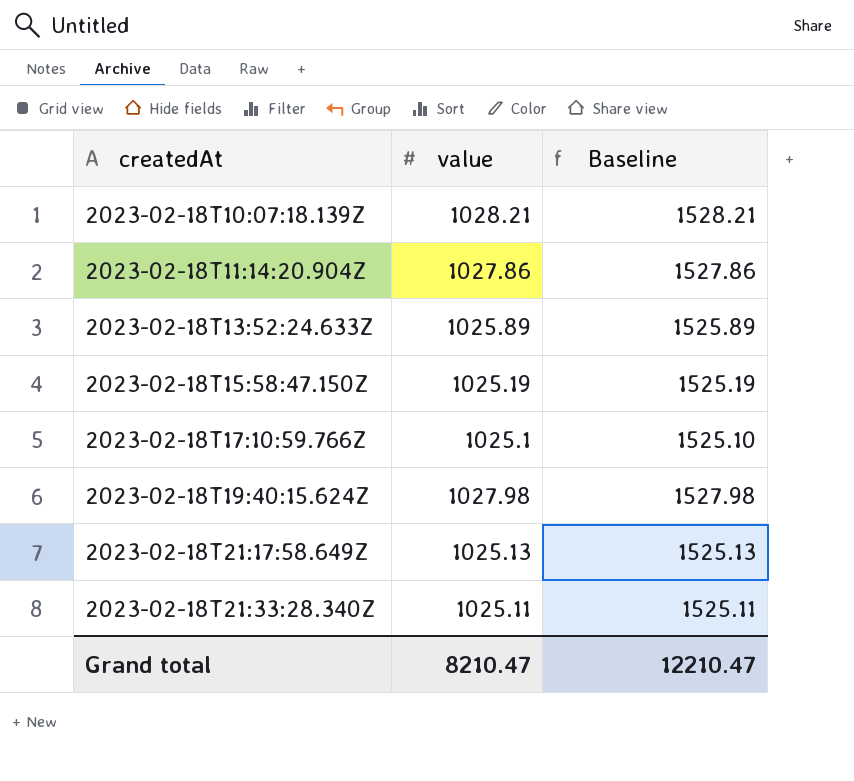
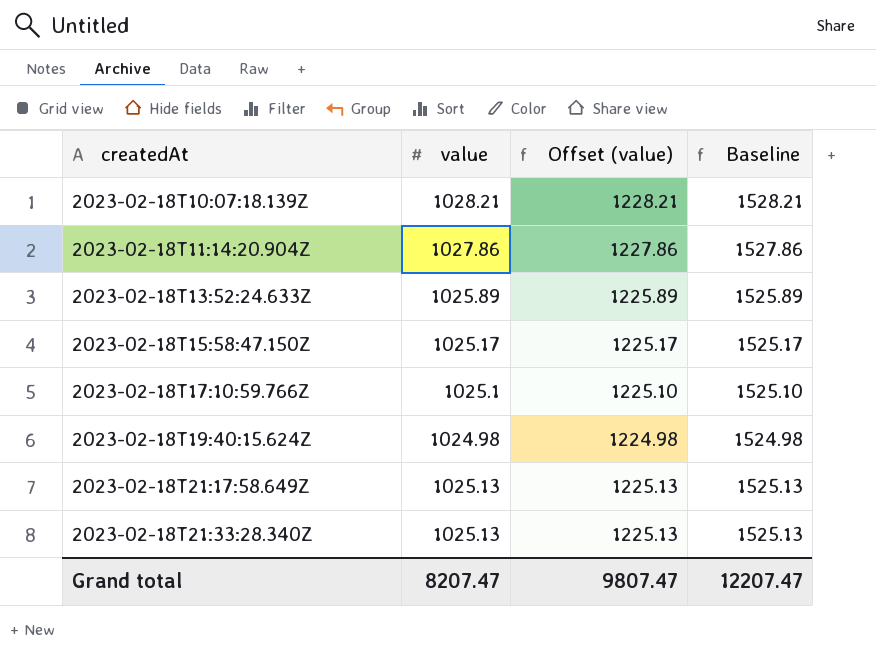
column Offset (value) | formula: none -> [value] + 200
2023-02-18T15:58:47.150Z | value: 1025.19 -> 1025.17
2023-02-18T15:58:47.150Z | Baseline: 1525.19 -> 1525.17
2023-02-18T19:40:15.624Z | value: 1027.98 -> 1024.98
2023-02-18T19:40:15.624Z | Baseline: 1527.98 -> 1524.98
2023-02-18T21:33:28.340Z | value: 1025.11 -> 1025.13
2023-02-18T21:33:28.340Z | Baseline: 1525.11 -> 1525.13
Grand total | value: 8210.47 -> 8207.47
Grand total | Baseline: 12210.47 -> 12207.47

